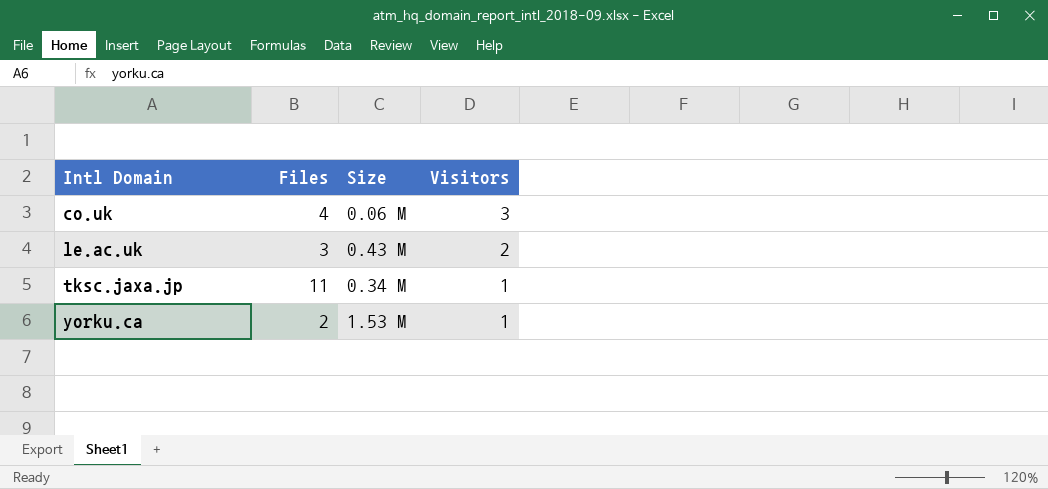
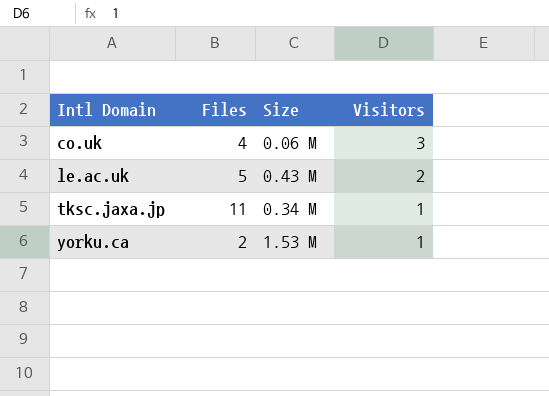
le.ac.uk | Files: 3 -> 5

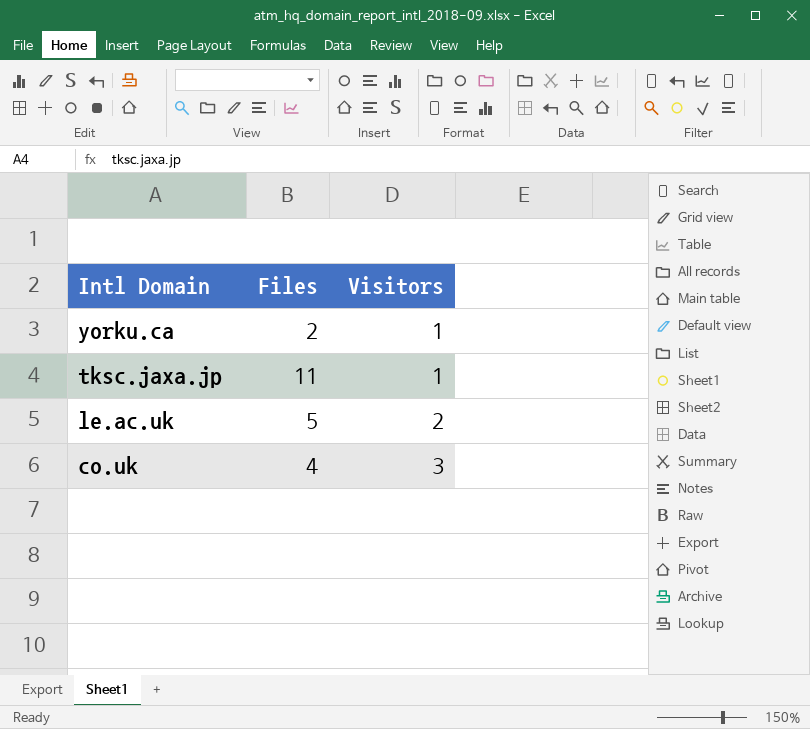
row order: Intl Domain ascending -> Intl Domain descending
column Size | position: 3 -> none

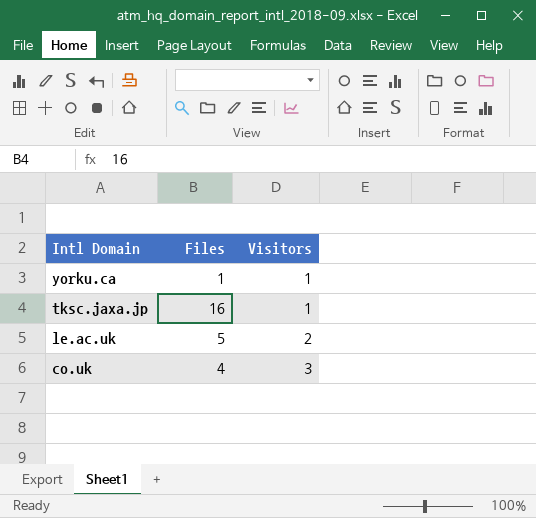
yorku.ca | Files: 2 -> 1
tksc.jaxa.jp | Files: 11 -> 16

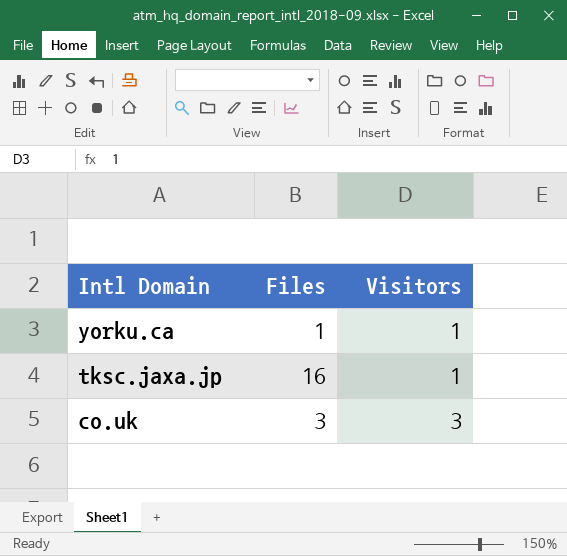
row le.ac.uk: 5 | 2 -> none
co.uk | Files: 4 -> 3

